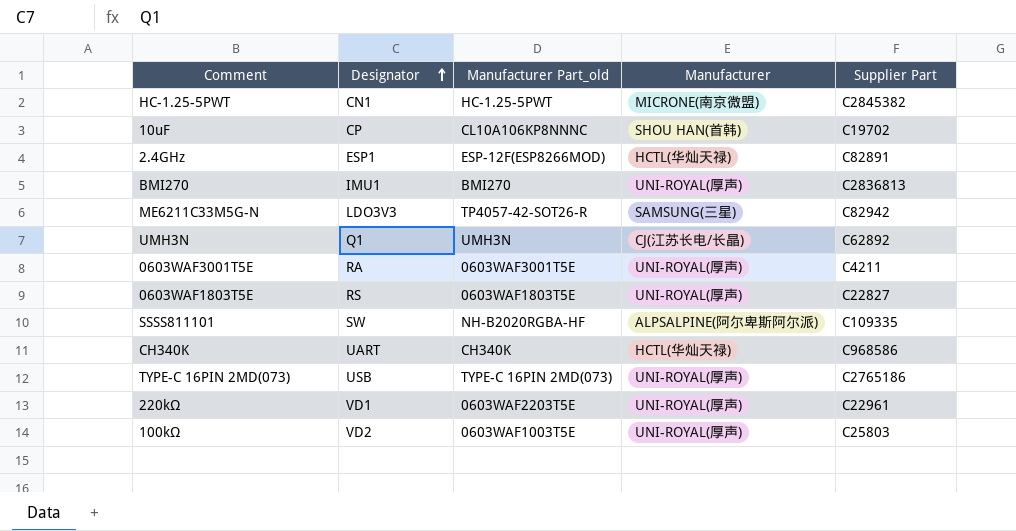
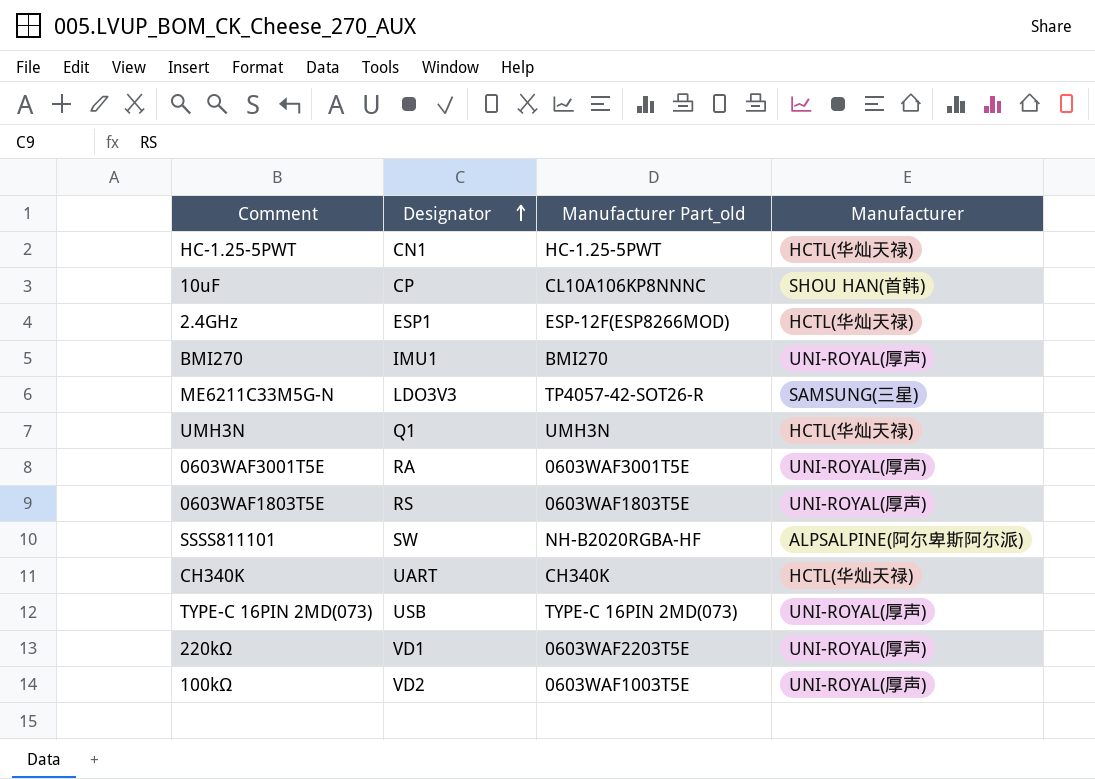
column Supplier Part | position: 5 -> none
HC-1.25-5PWT | Manufacturer: MICRONE(南京微盟) -> HCTL(华灿天禄)
UMH3N | Manufacturer: CJ(江苏长电/长晶) -> HCTL(华灿天禄)

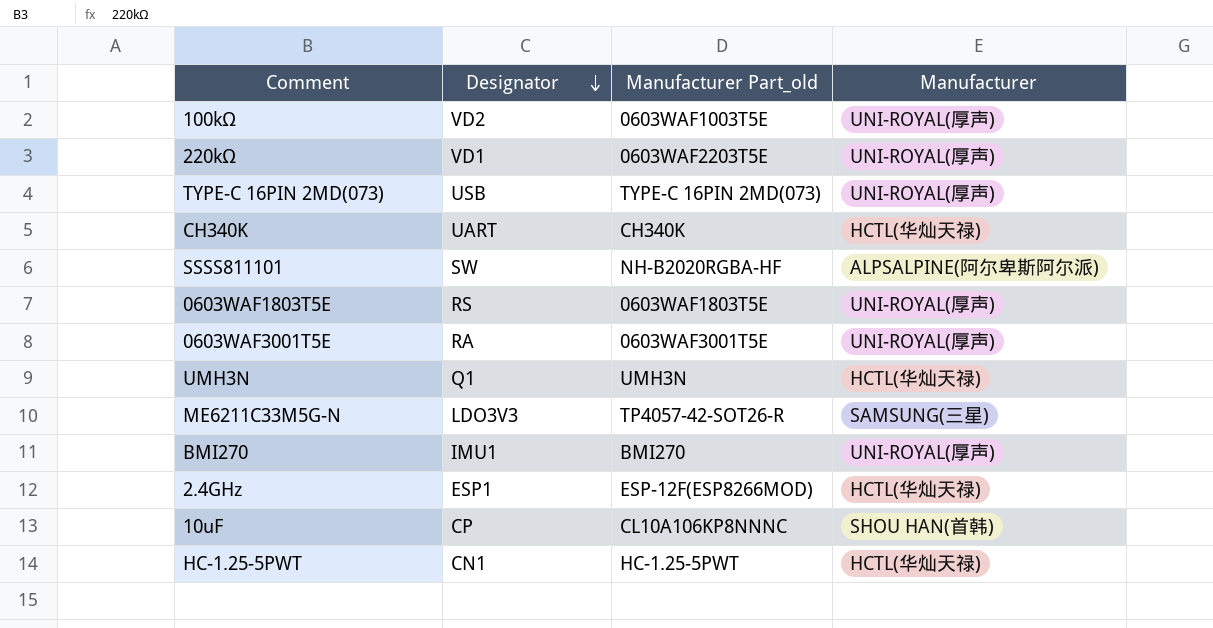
row order: Designator ascending -> Designator descending

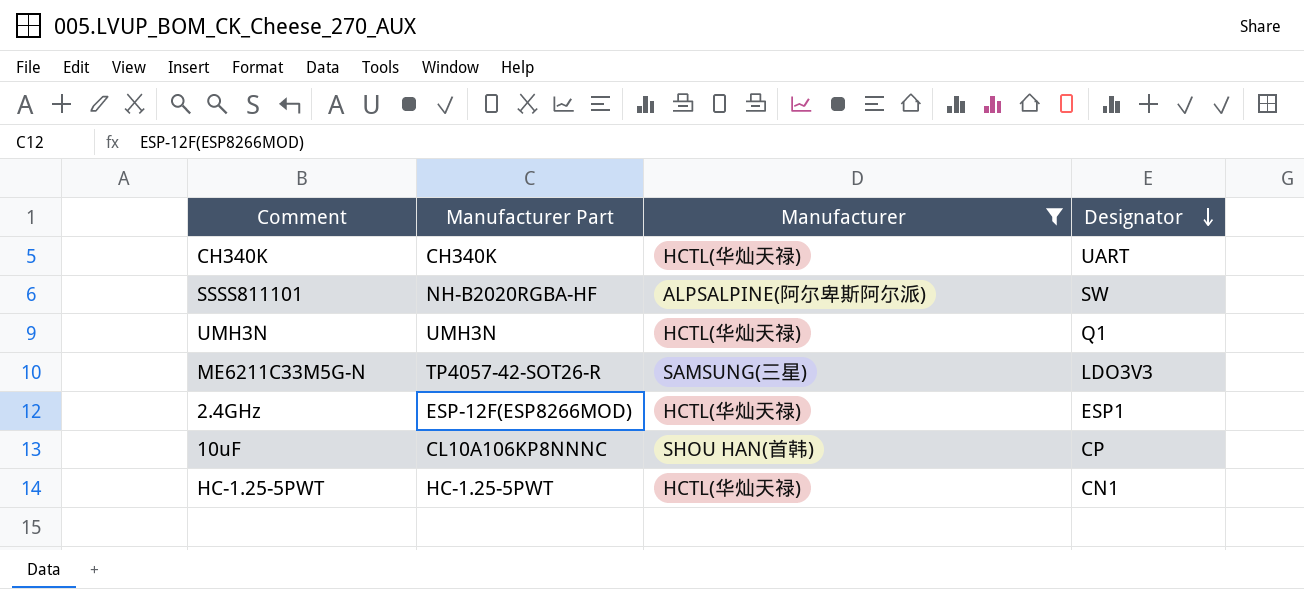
filter: none -> Manufacturer != UNI-ROYAL(厚声)
column name: Manufacturer Part_old -> Manufacturer Part
column Designator | position: 2 -> 4

